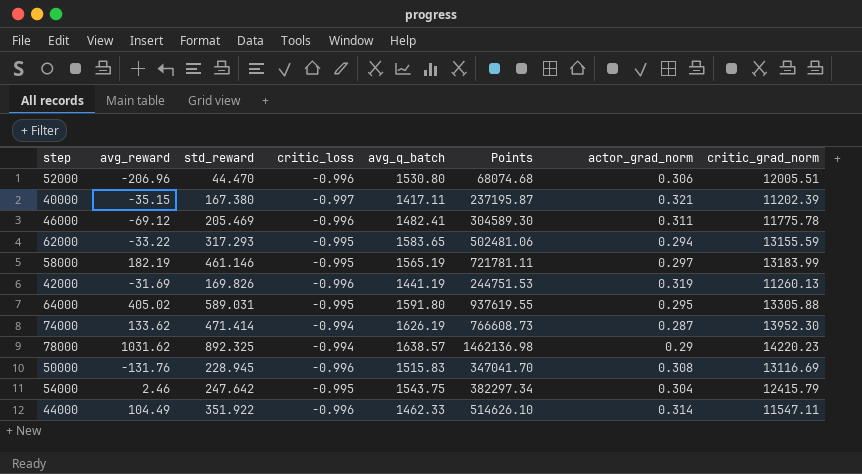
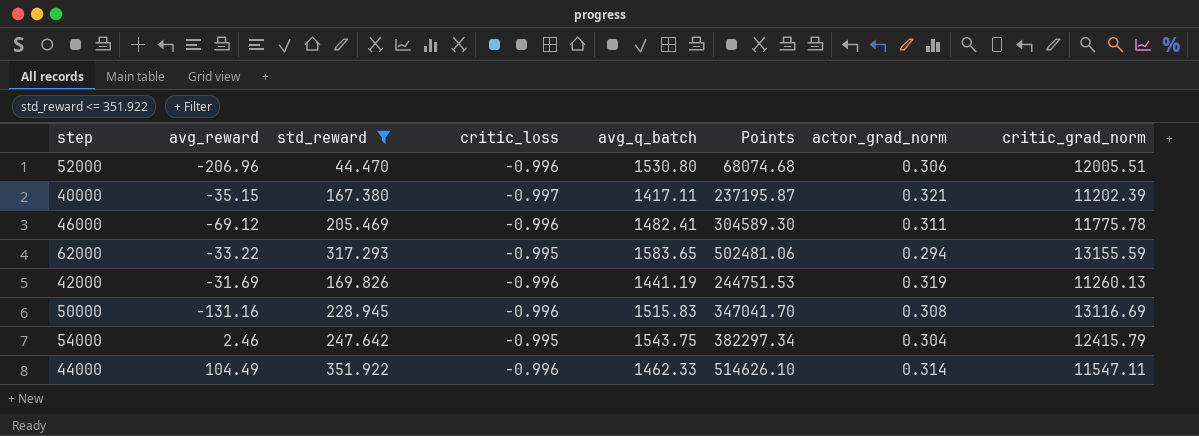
filter: none -> std_reward <= 351.922
50000 | avg_reward: -131.76 -> -131.16

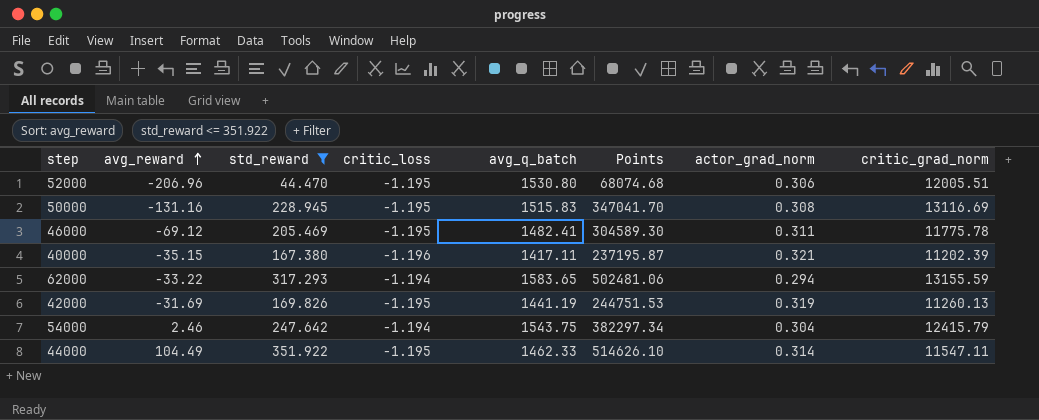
row order: none -> avg_reward ascending
52000 | critic_loss: -0.996 -> -1.195
50000 | critic_loss: -0.996 -> -1.195
46000 | critic_loss: -0.996 -> -1.195
40000 | critic_loss: -0.997 -> -1.196
62000 | critic_loss: -0.995 -> -1.194
42000 | critic_loss: -0.996 -> -1.195
54000 | critic_loss: -0.995 -> -1.194
44000 | critic_loss: -0.996 -> -1.195

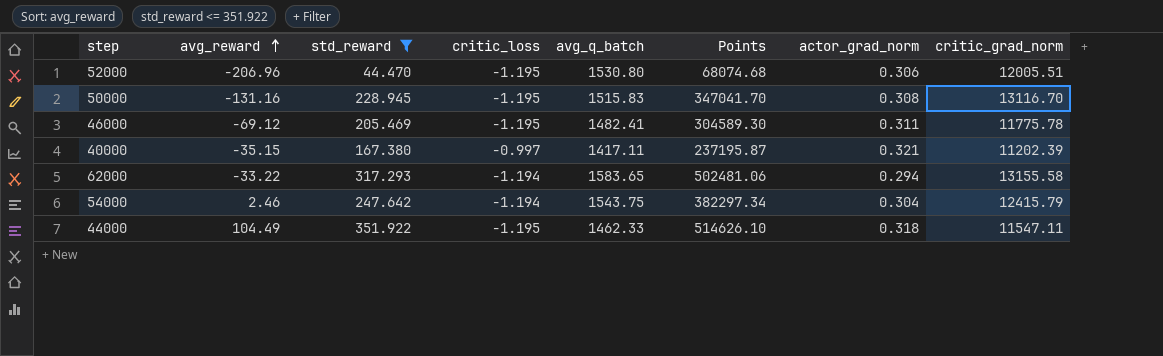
row 42000: -31.69 | 169.826 | -1.195 | 1441.19 | 244751.53 | 0.319 | 11260.13 -> none
50000 | critic_grad_norm: 13116.69 -> 13116.70
40000 | critic_loss: -1.196 -> -0.997
62000 | critic_grad_norm: 13155.59 -> 13155.58
44000 | actor_grad_norm: 0.314 -> 0.318

